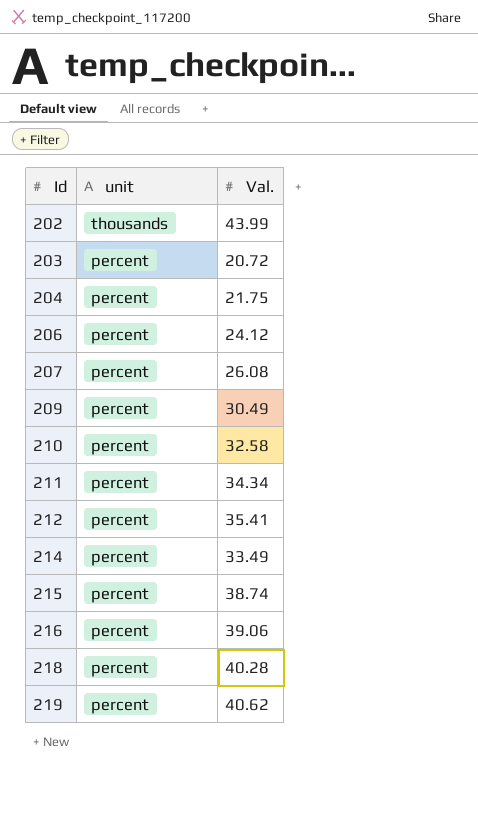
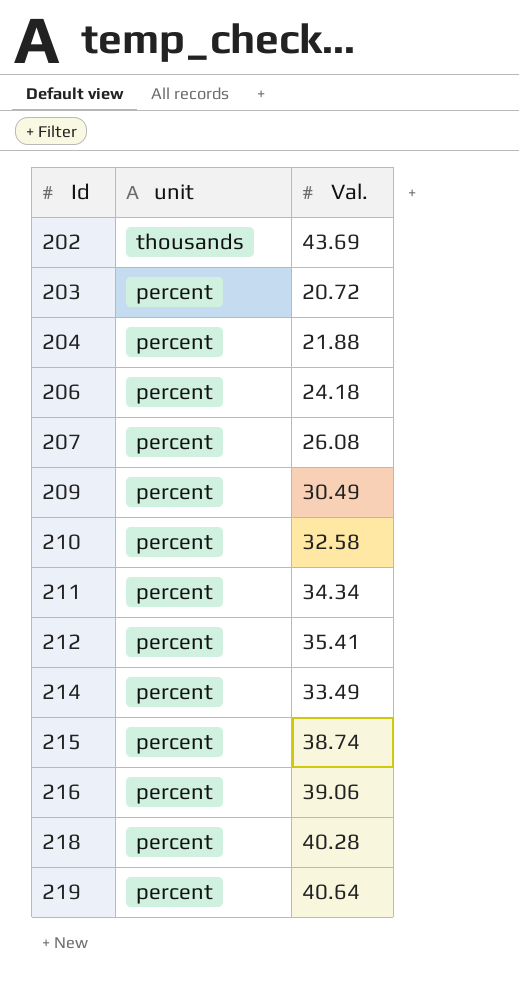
202 | Val.: 43.99 -> 43.69
204 | Val.: 21.75 -> 21.88
206 | Val.: 24.12 -> 24.18
219 | Val.: 40.62 -> 40.64

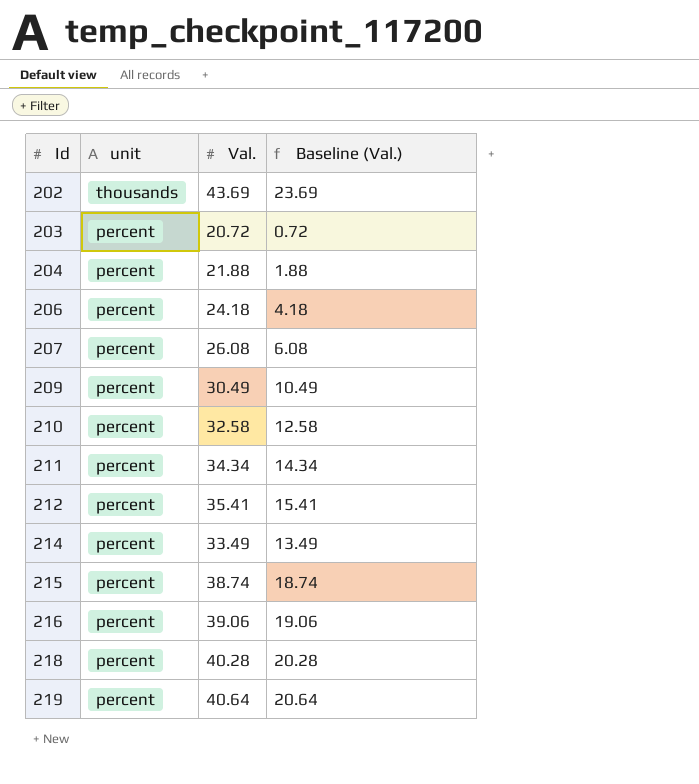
column Baseline (Val.) | formula: none -> [Val.] - 20

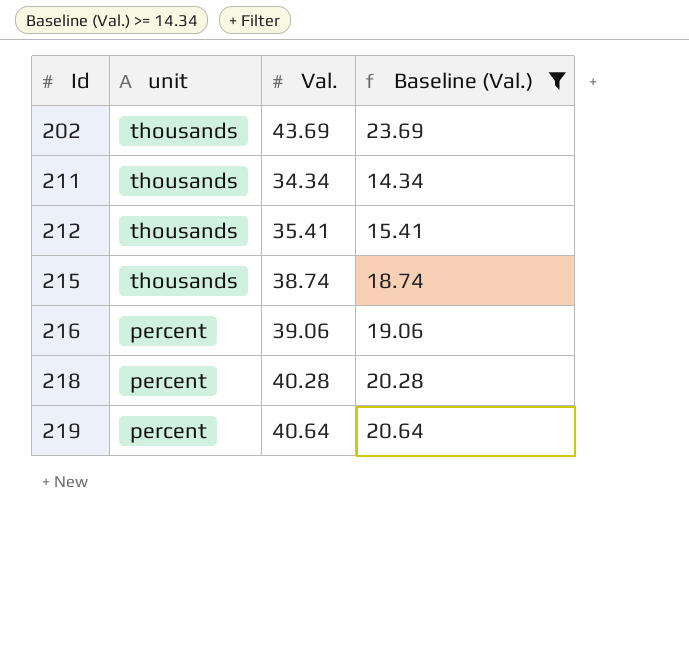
filter: none -> Baseline (Val.) >= 14.34
211 | unit: percent -> thousands
212 | unit: percent -> thousands
215 | unit: percent -> thousands

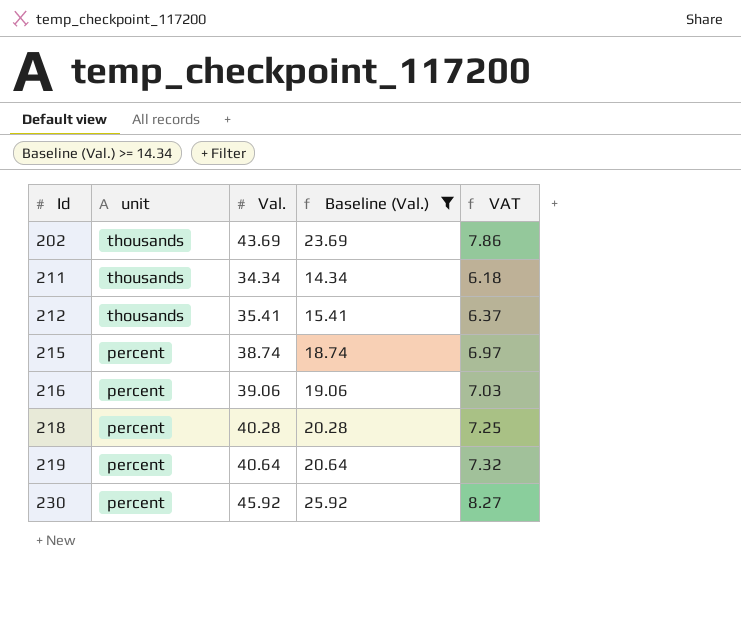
column VAT | formula: none -> [Val.] * 0.18
215 | unit: thousands -> percent
row 230: none -> percent | 45.92 | 25.92 | 8.27

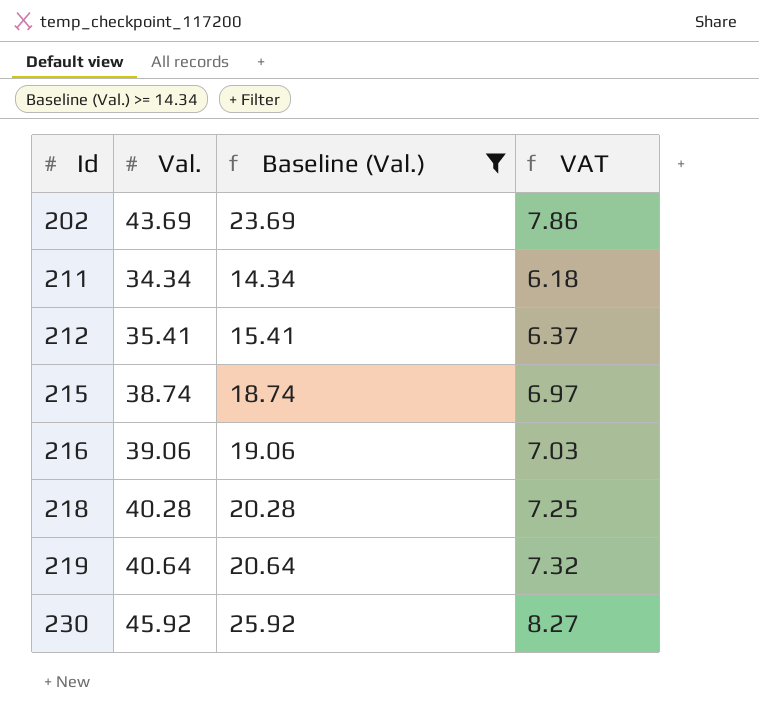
column unit | position: 2 -> none

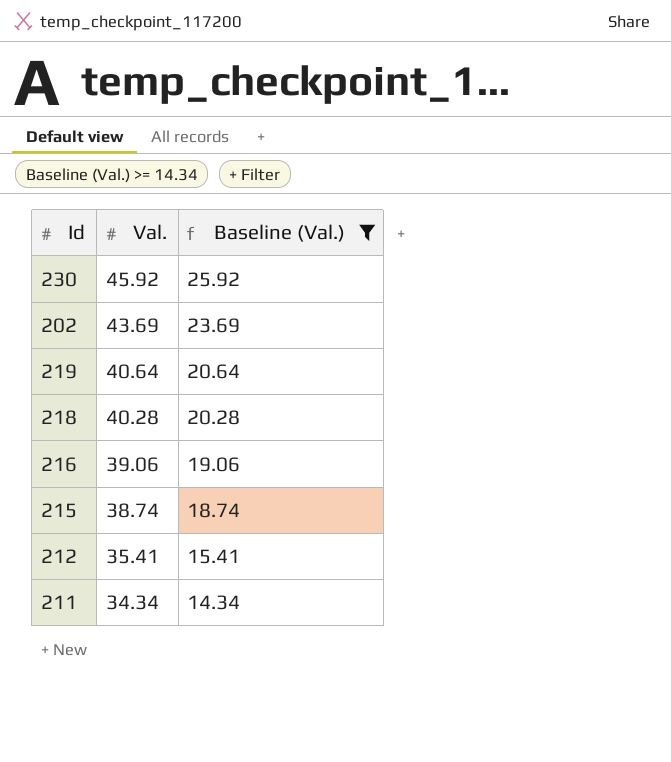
row order: Id ascending -> Val. descending
column VAT | formula: [Val.] * 0.18 -> none

